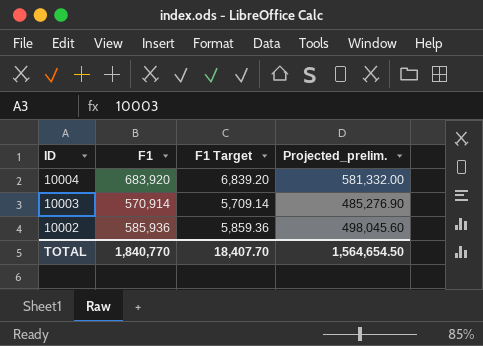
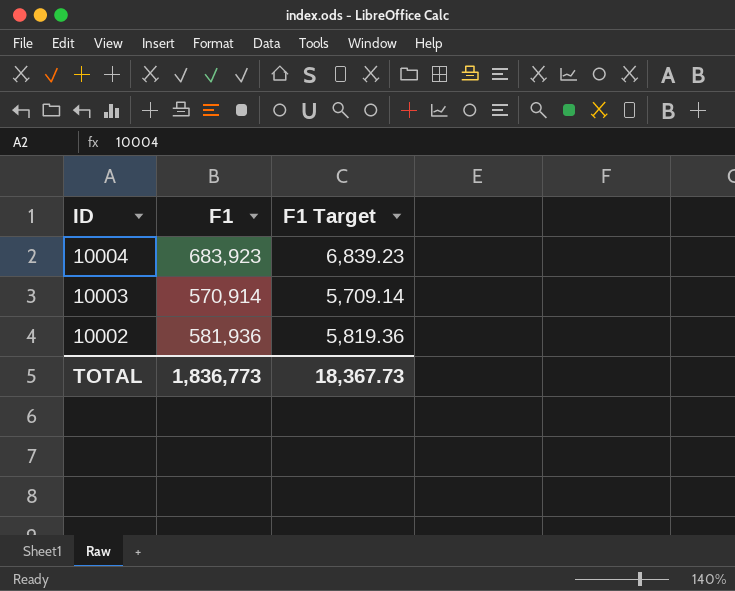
column Projected_prelim. | formula: [F1] * 0.85 -> none
10004 | F1: 683,920 -> 683,923
10004 | F1 Target: 6,839.20 -> 6,839.23
10002 | F1: 585,936 -> 581,936
10002 | F1 Target: 5,859.36 -> 5,819.36
TOTAL | F1: 1,840,770 -> 1,836,773
TOTAL | F1 Target: 18,407.70 -> 18,367.73

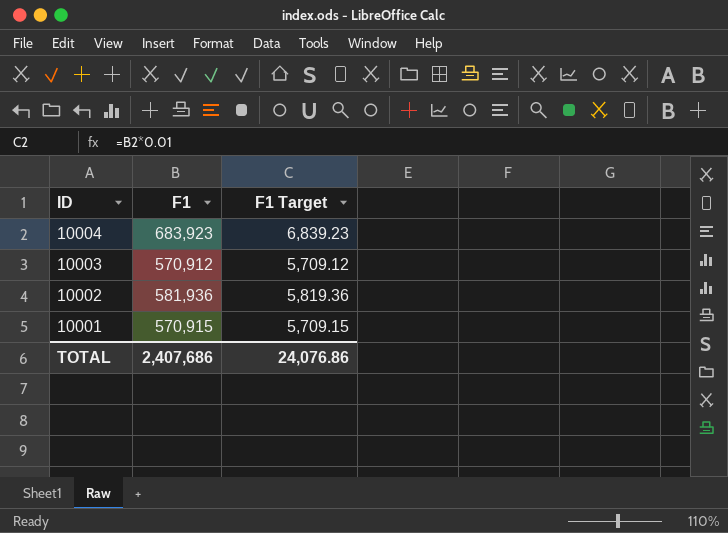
10003 | F1: 570,914 -> 570,912
10003 | F1 Target: 5,709.14 -> 5,709.12
row 10001: none -> 570,915 | 5,709.15
TOTAL | F1: 1,836,773 -> 2,407,686
TOTAL | F1 Target: 18,367.73 -> 24,076.86

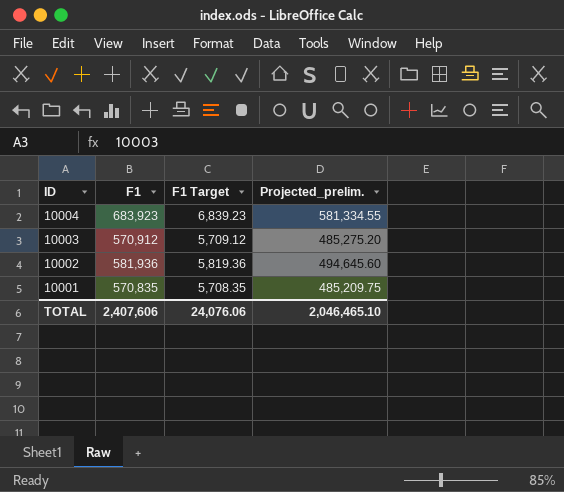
column Projected_prelim. | formula: none -> [F1] * 0.85
10001 | F1: 570,915 -> 570,835
10001 | F1 Target: 5,709.15 -> 5,708.35
TOTAL | F1: 2,407,686 -> 2,407,606
TOTAL | F1 Target: 24,076.86 -> 24,076.06

